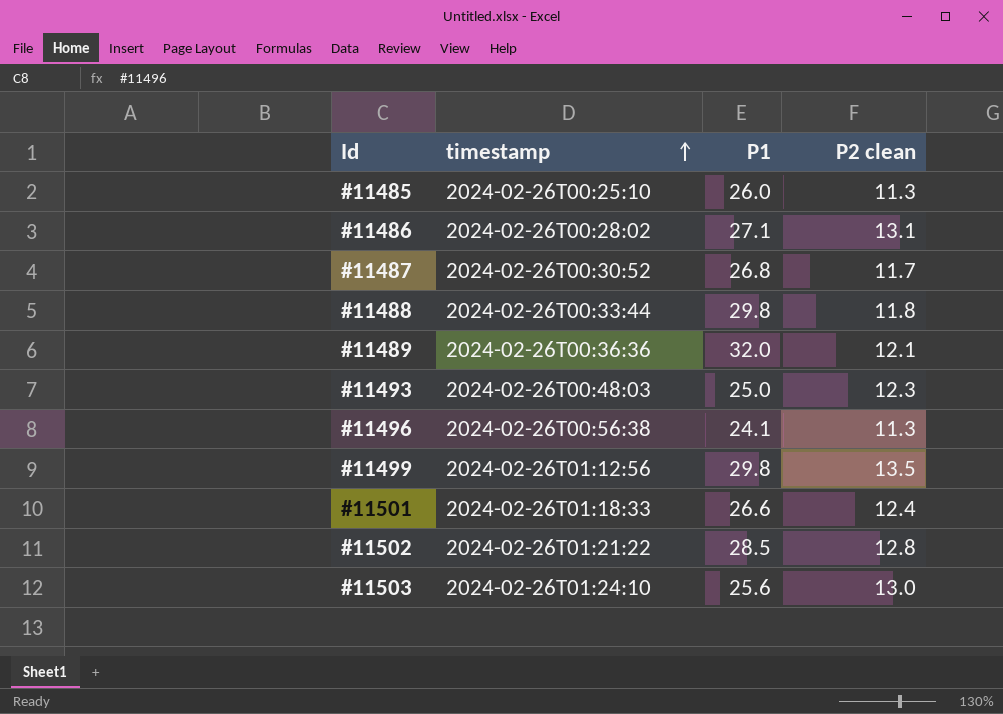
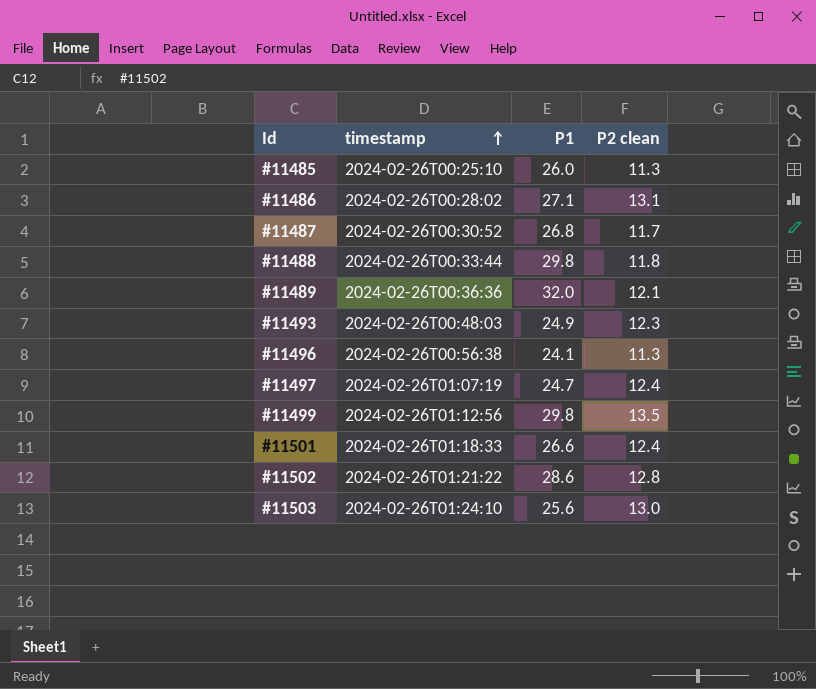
#11493 | P1: 25.0 -> 24.9
row #11497: none -> 2024-02-26T01:07:19 | 24.7 | 12.4
#11502 | P1: 28.5 -> 28.6

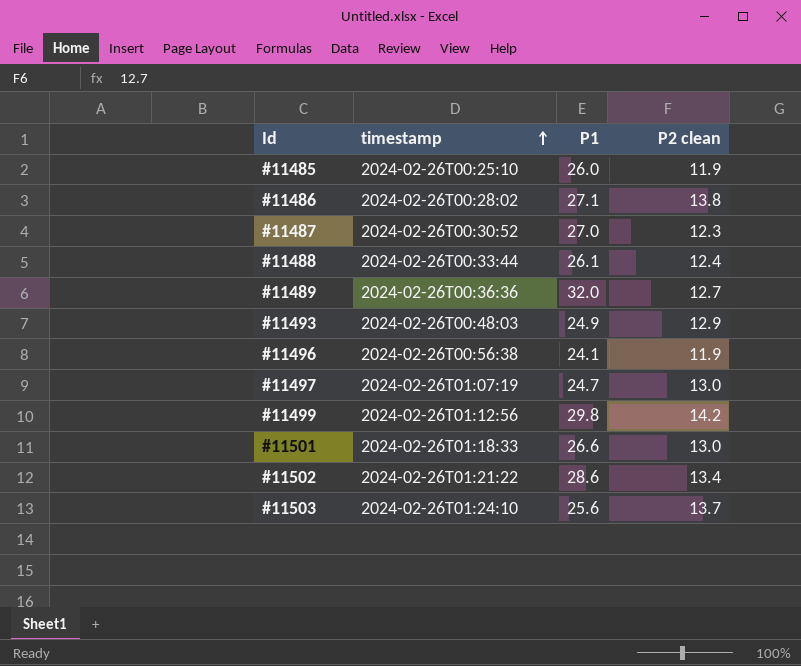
#11485 | P2 clean: 11.3 -> 11.9
#11486 | P2 clean: 13.1 -> 13.8
#11487 | P1: 26.8 -> 27.0
#11487 | P2 clean: 11.7 -> 12.3
#11488 | P1: 29.8 -> 26.1
#11488 | P2 clean: 11.8 -> 12.4
#11489 | P2 clean: 12.1 -> 12.7
#11493 | P2 clean: 12.3 -> 12.9
#11496 | P2 clean: 11.3 -> 11.9
#11497 | P2 clean: 12.4 -> 13.0
#11499 | P2 clean: 13.5 -> 14.2
#11501 | P2 clean: 12.4 -> 13.0
#11502 | P2 clean: 12.8 -> 13.4
#11503 | P2 clean: 13.0 -> 13.7

